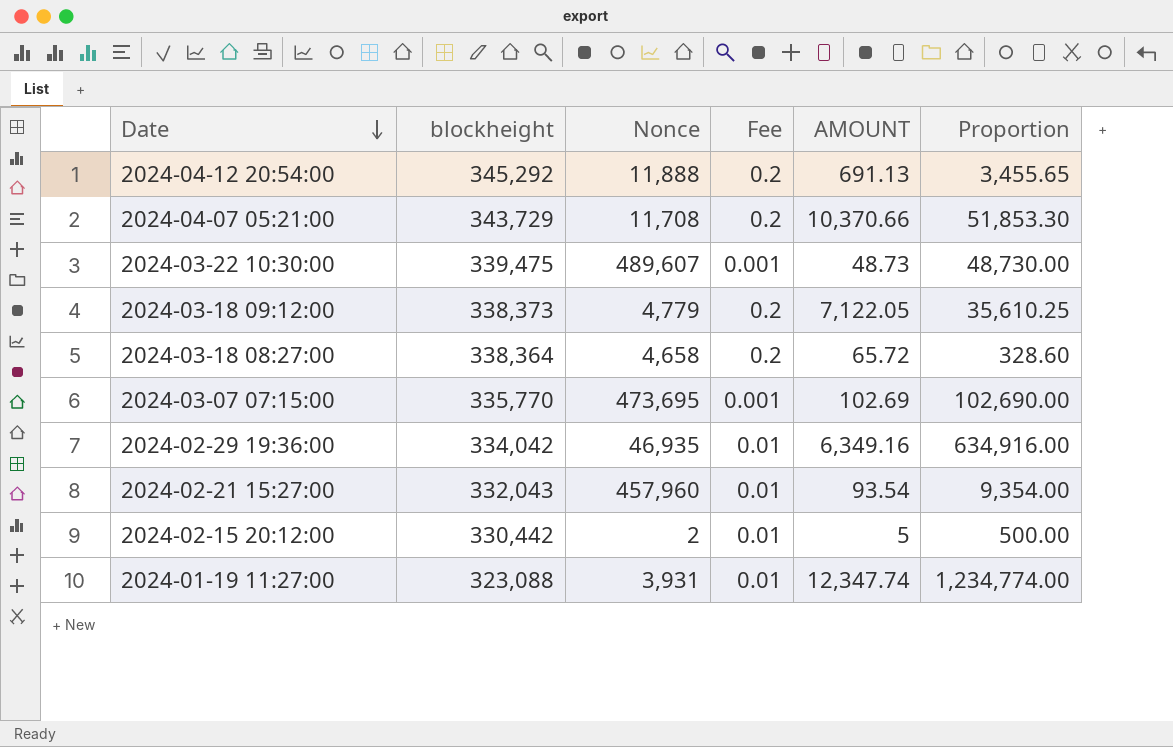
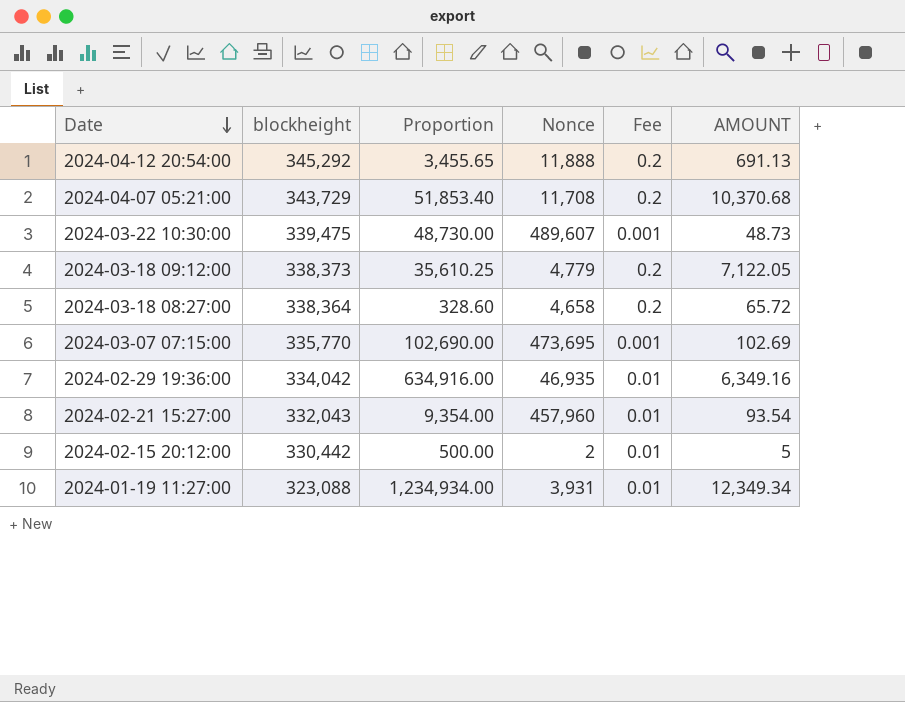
column Proportion | position: 6 -> 3
2024-04-07 05:21:00 | Proportion: 51,853.30 -> 51,853.40
2024-04-07 05:21:00 | AMOUNT: 10,370.66 -> 10,370.68
2024-01-19 11:27:00 | Proportion: 1,234,774.00 -> 1,234,934.00
2024-01-19 11:27:00 | AMOUNT: 12,347.74 -> 12,349.34

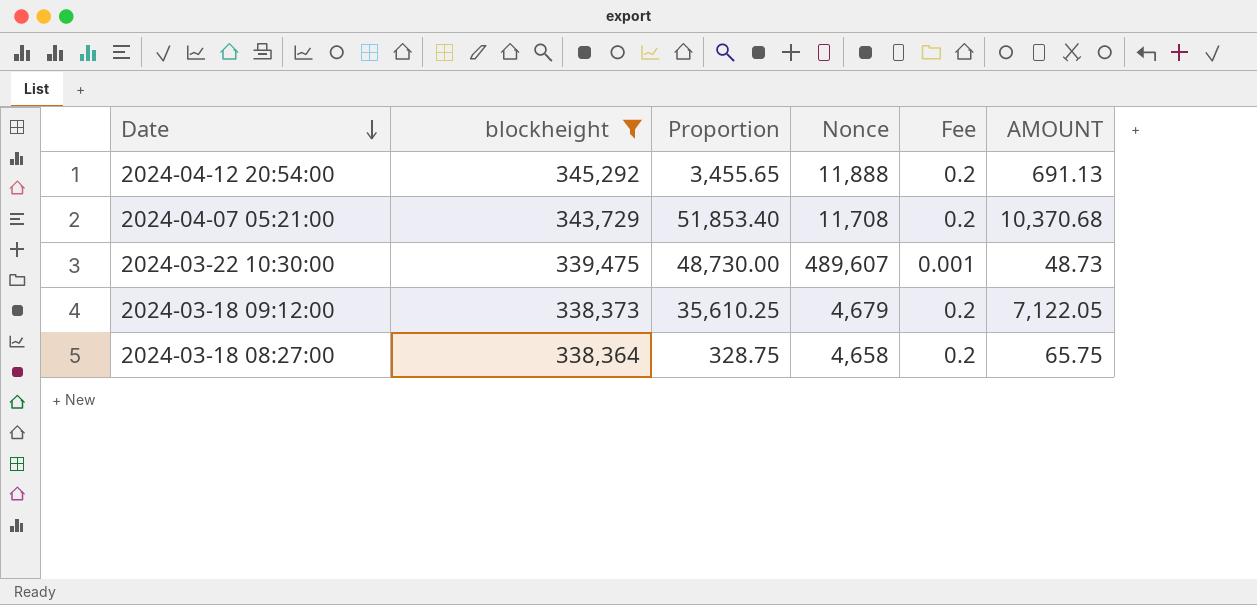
filter: none -> blockheight >= 338,364
2024-03-18 09:12:00 | Nonce: 4,779 -> 4,679
2024-03-18 08:27:00 | Proportion: 328.60 -> 328.75
2024-03-18 08:27:00 | AMOUNT: 65.72 -> 65.75

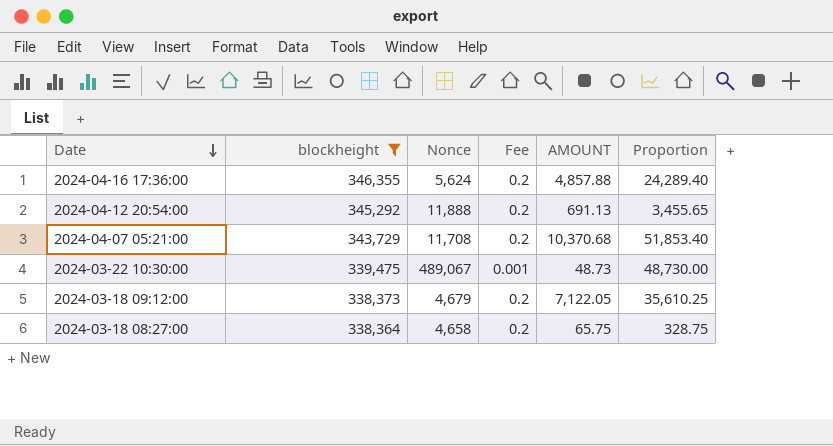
column Proportion | position: 3 -> 6
row 2024-04-16 17:36:00: none -> 346,355 | 5,624 | 0.2 | 4,857.88 | 24,289.40
2024-03-22 10:30:00 | Nonce: 489,607 -> 489,067

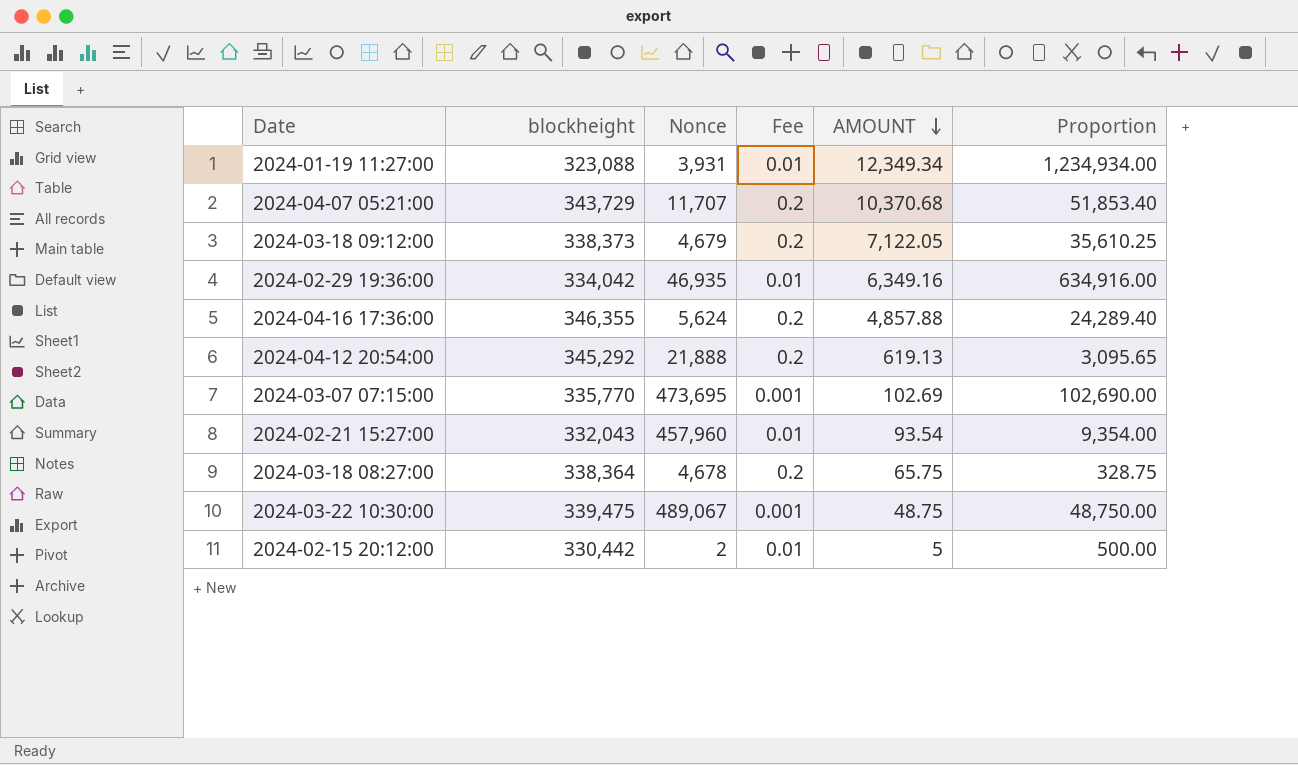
filter: blockheight >= 338,364 -> none
row order: Date descending -> AMOUNT descending
2024-04-07 05:21:00 | Nonce: 11,708 -> 11,707
2024-04-12 20:54:00 | Nonce: 11,888 -> 21,888
2024-04-12 20:54:00 | AMOUNT: 691.13 -> 619.13
2024-04-12 20:54:00 | Proportion: 3,455.65 -> 3,095.65
2024-03-18 08:27:00 | Nonce: 4,658 -> 4,678
2024-03-22 10:30:00 | AMOUNT: 48.73 -> 48.75
2024-03-22 10:30:00 | Proportion: 48,730.00 -> 48,750.00

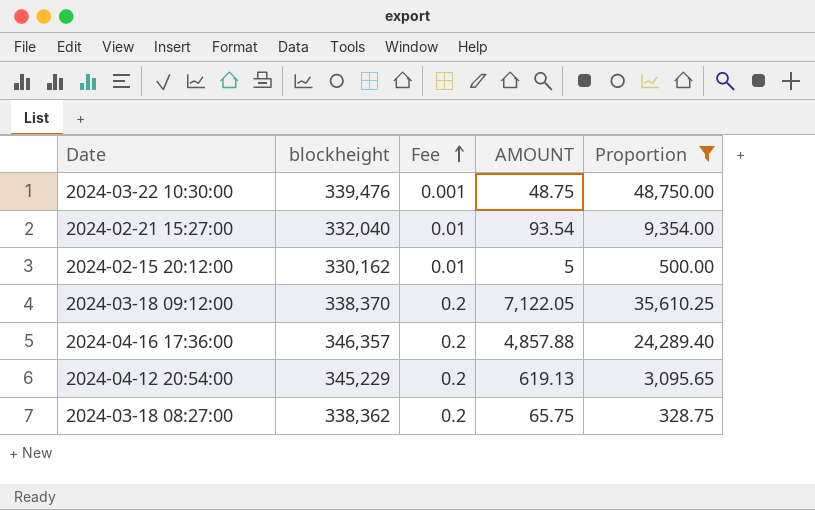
filter: none -> Proportion <= 48,750.00
row order: AMOUNT descending -> Fee ascending
column Nonce | position: 3 -> none
2024-03-22 10:30:00 | blockheight: 339,475 -> 339,476
2024-02-21 15:27:00 | blockheight: 332,043 -> 332,040
2024-02-15 20:12:00 | blockheight: 330,442 -> 330,162
2024-03-18 09:12:00 | blockheight: 338,373 -> 338,370
2024-04-16 17:36:00 | blockheight: 346,355 -> 346,357
2024-04-12 20:54:00 | blockheight: 345,292 -> 345,229
2024-03-18 08:27:00 | blockheight: 338,364 -> 338,362

